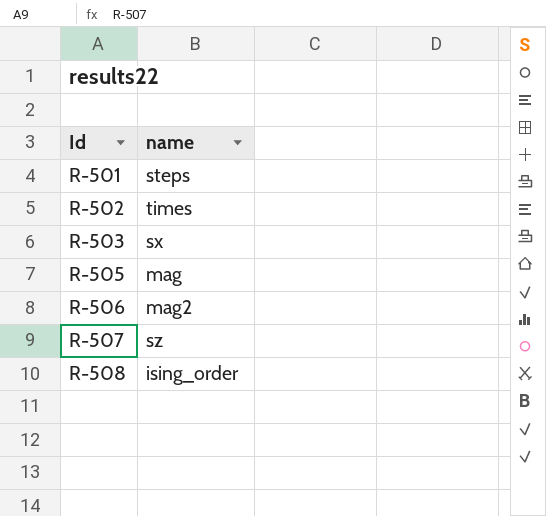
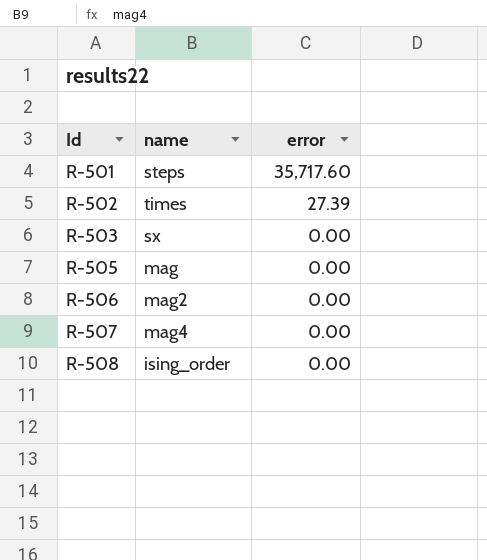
column error | position: none -> 3
R-507 | name: sz -> mag4

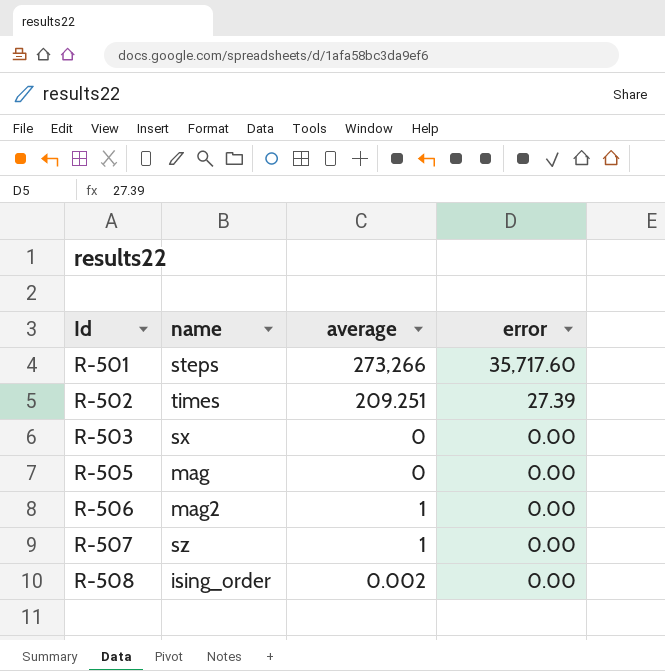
column average | position: none -> 3
R-507 | name: mag4 -> sz

